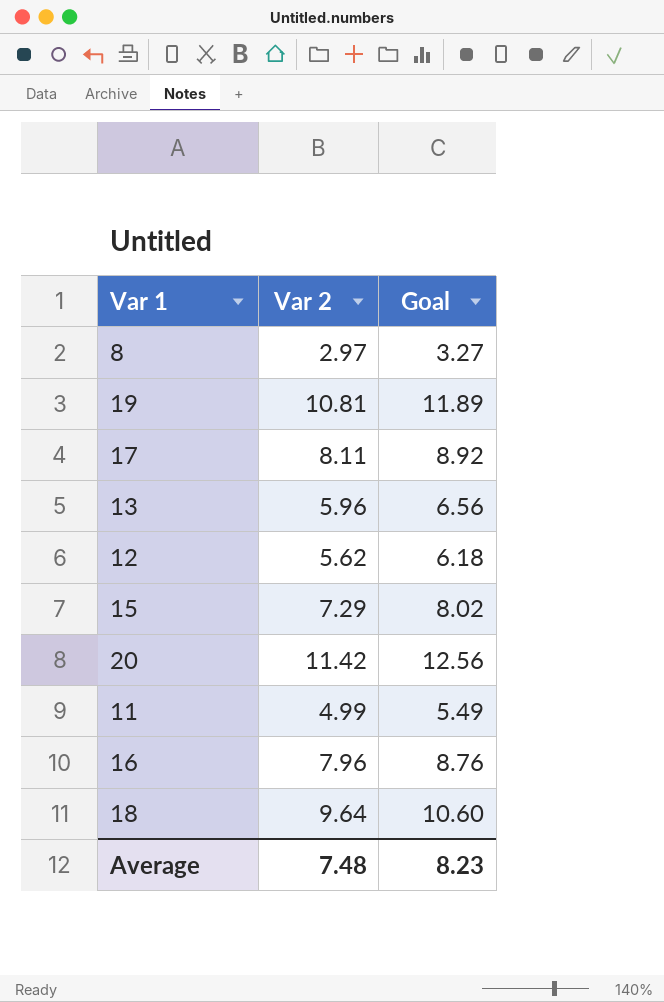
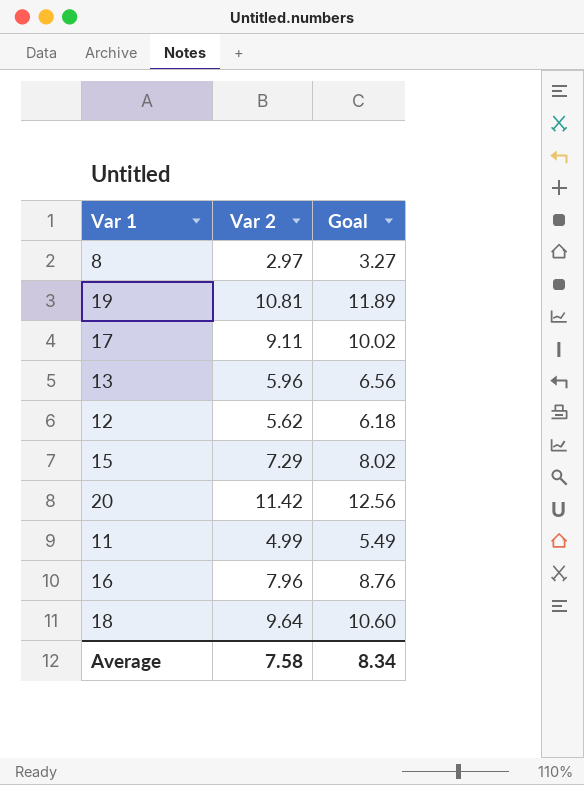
17 | Var 2: 8.11 -> 9.11
17 | Goal: 8.92 -> 10.02
Average | Var 2: 7.48 -> 7.58
Average | Goal: 8.23 -> 8.34

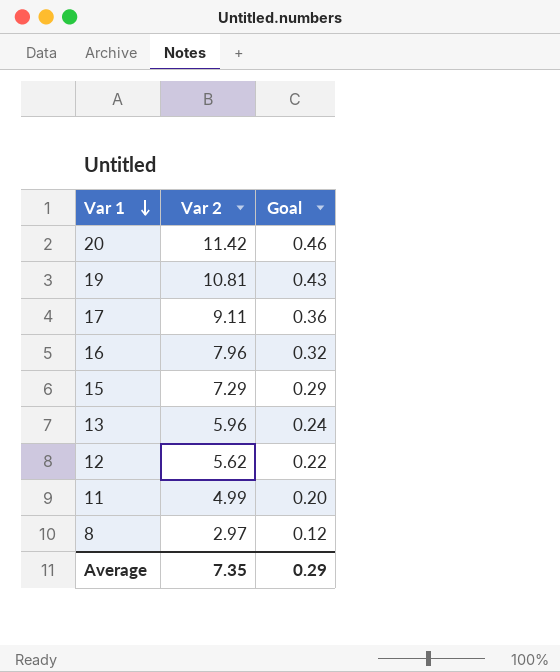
row order: none -> Var 1 descending
column Goal | formula: [Var 2] * 1.1 -> [Var 2] * 0.04
row 18: 9.64 | 10.60 -> none
Average | Var 2: 7.58 -> 7.35
Average | Goal: 8.34 -> 0.29

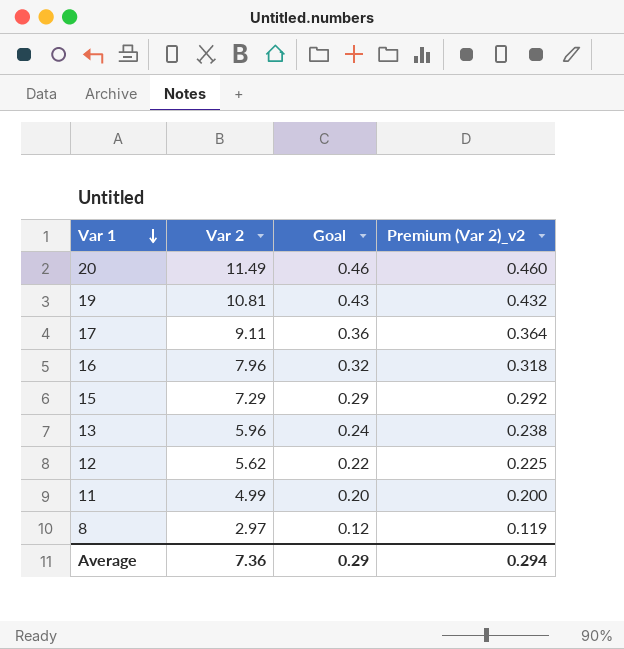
column Premium (Var 2)_v2 | formula: none -> [Var 2] * 0.04
20 | Var 2: 11.42 -> 11.49
Average | Var 2: 7.35 -> 7.36

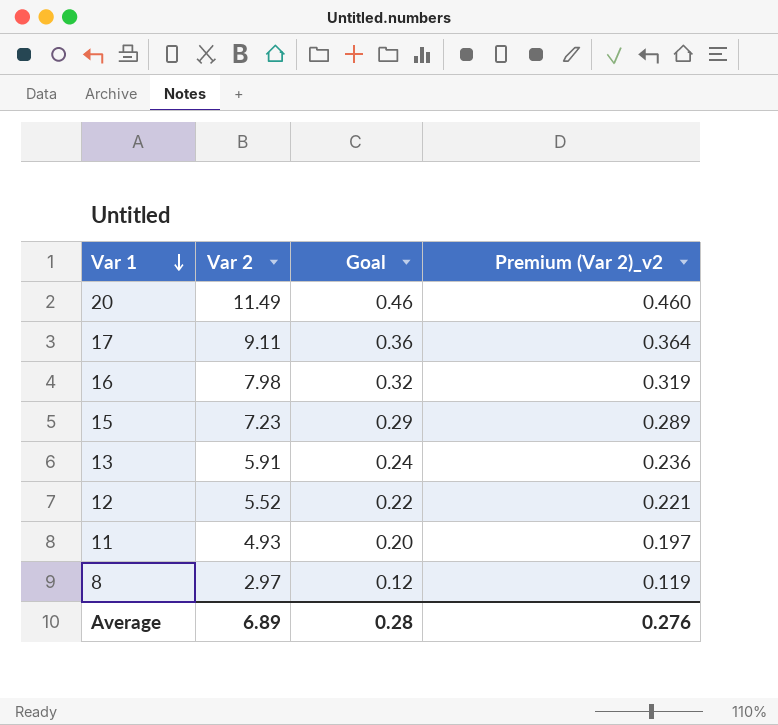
row 19: 10.81 | 0.43 | 0.432 -> none
16 | Var 2: 7.96 -> 7.98
16 | Premium (Var 2)_v2: 0.318 -> 0.319
15 | Var 2: 7.29 -> 7.23
15 | Premium (Var 2)_v2: 0.292 -> 0.289
13 | Var 2: 5.96 -> 5.91
13 | Premium (Var 2)_v2: 0.238 -> 0.236
12 | Var 2: 5.62 -> 5.52
12 | Premium (Var 2)_v2: 0.225 -> 0.221
11 | Var 2: 4.99 -> 4.93
11 | Premium (Var 2)_v2: 0.200 -> 0.197
Average | Var 2: 7.36 -> 6.89
Average | Goal: 0.29 -> 0.28
Average | Premium (Var 2)_v2: 0.294 -> 0.276

